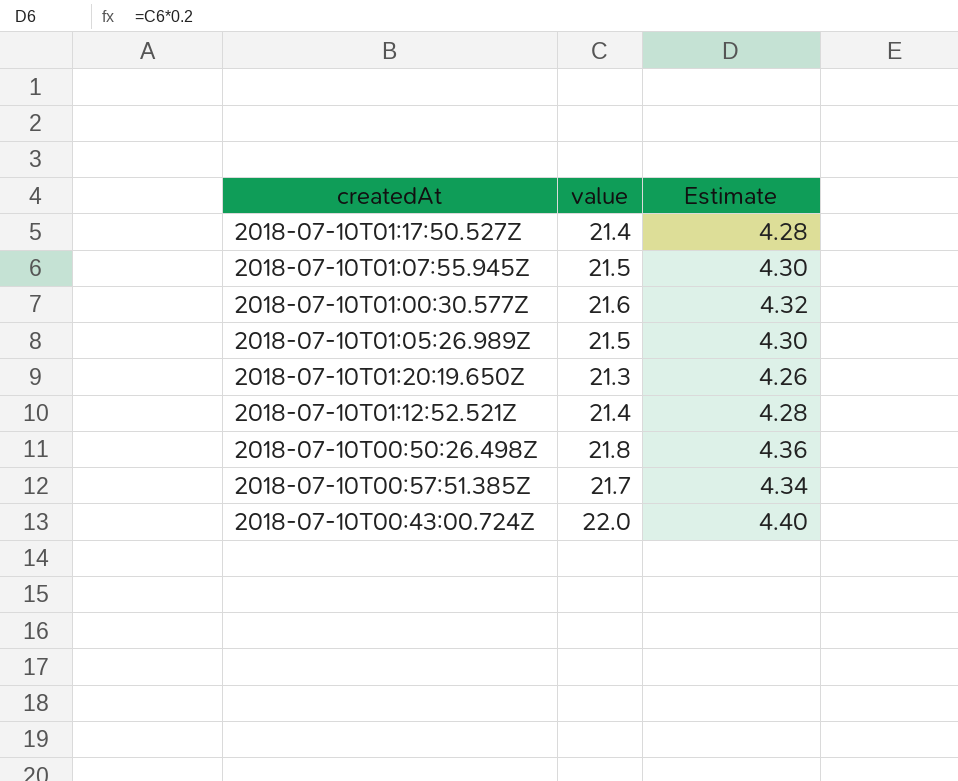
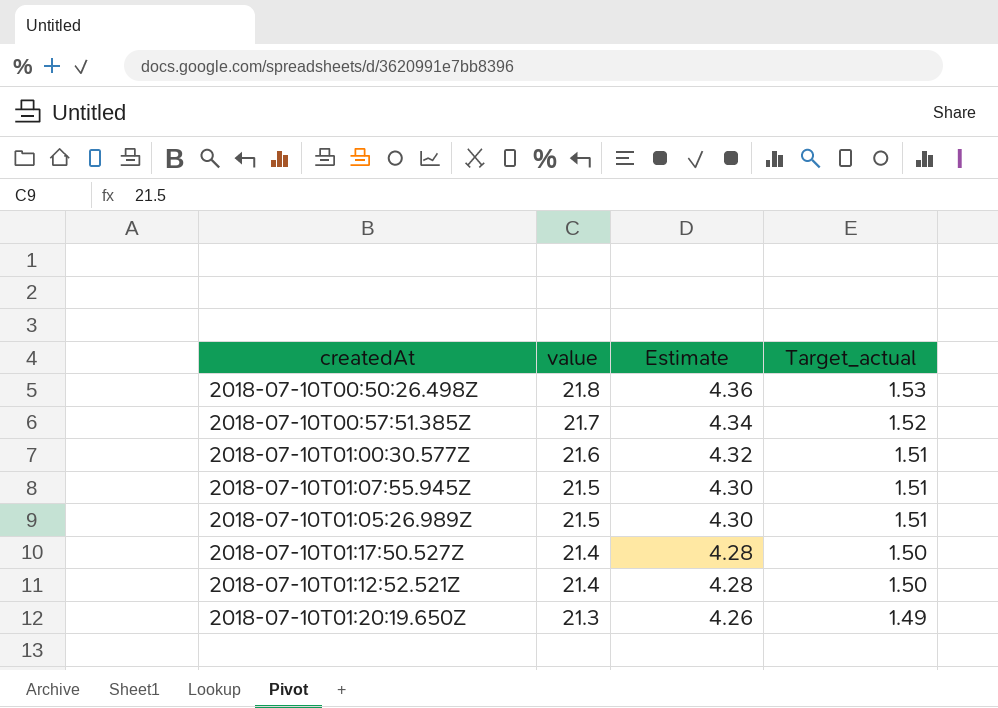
row order: none -> value descending
column Target_actual | formula: none -> [value] * 0.07
row 2018-07-10T00:43:00.724Z: 22.0 | 4.40 -> none

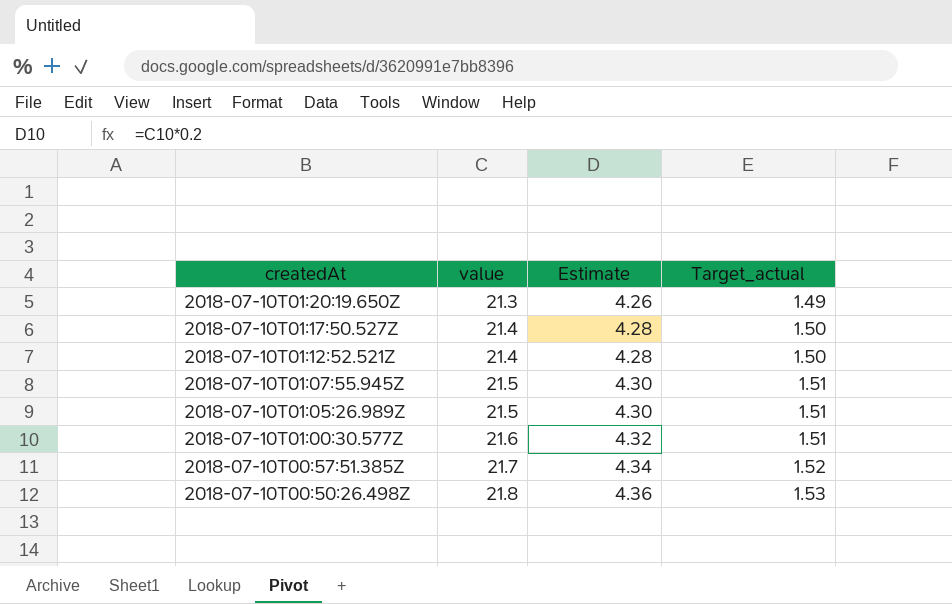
row order: value descending -> createdAt descending

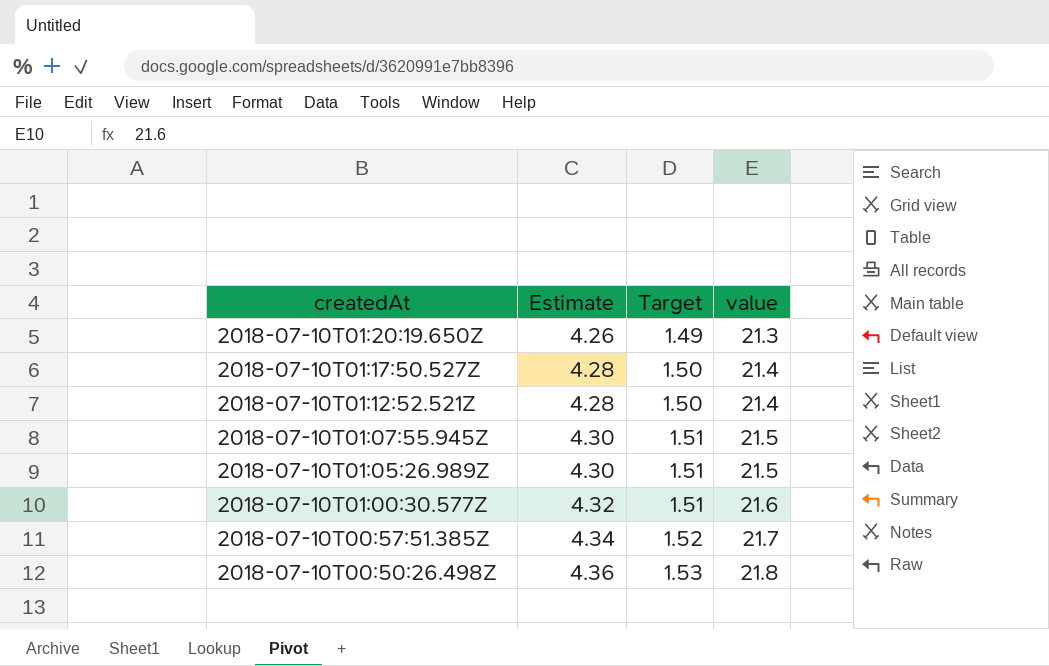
column name: Target_actual -> Target
column value | position: 2 -> 4

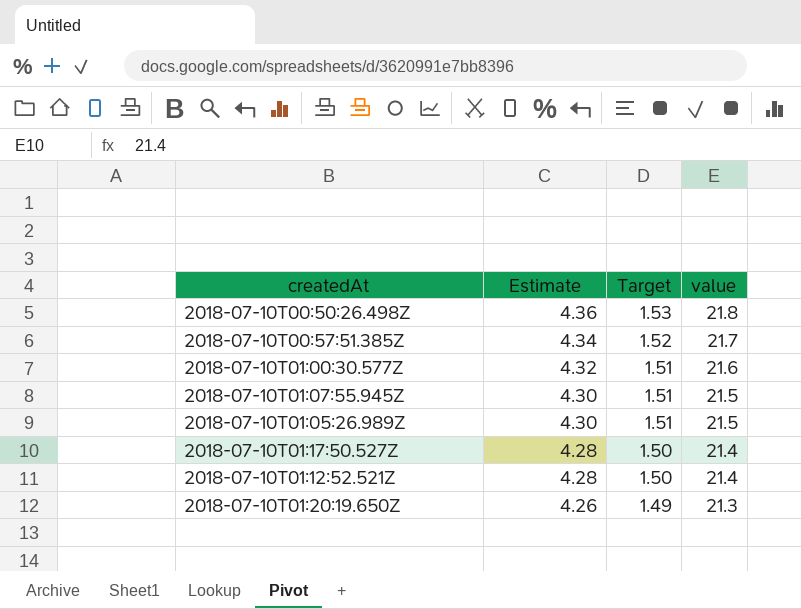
row order: createdAt descending -> Estimate descending

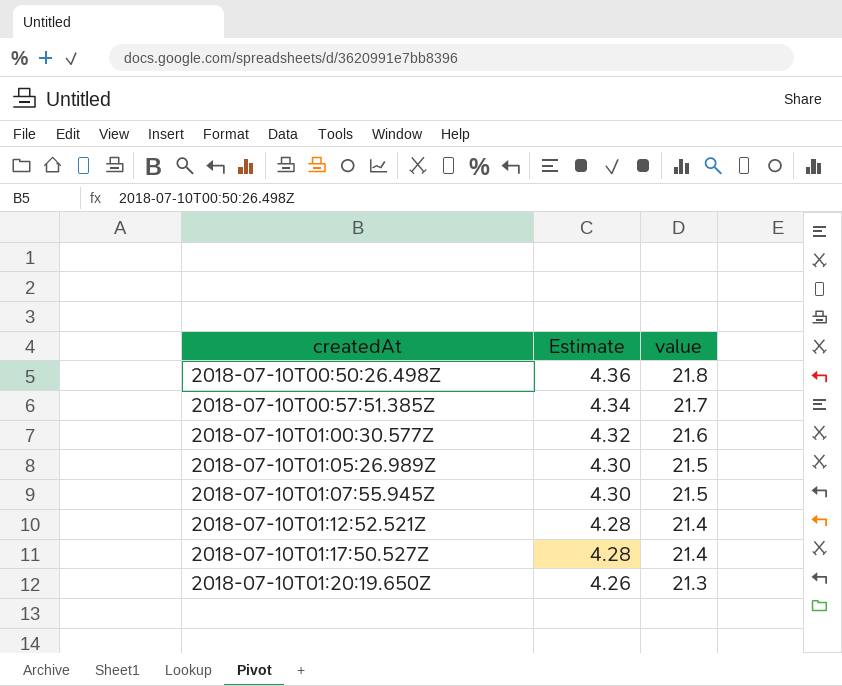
row order: Estimate descending -> createdAt ascending
column Target | formula: [value] * 0.07 -> none

